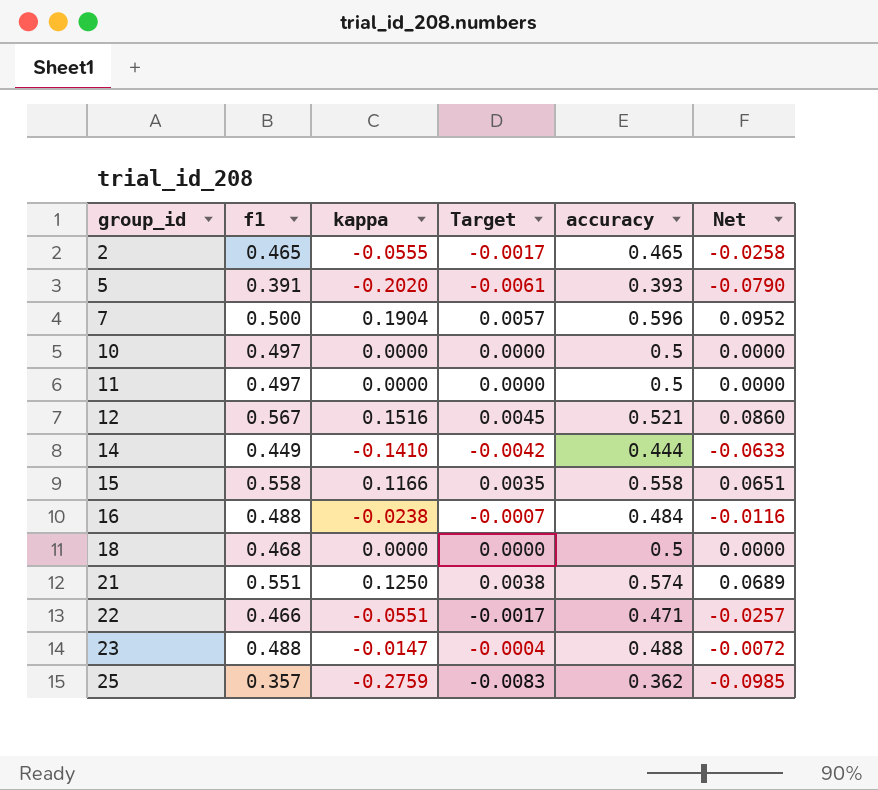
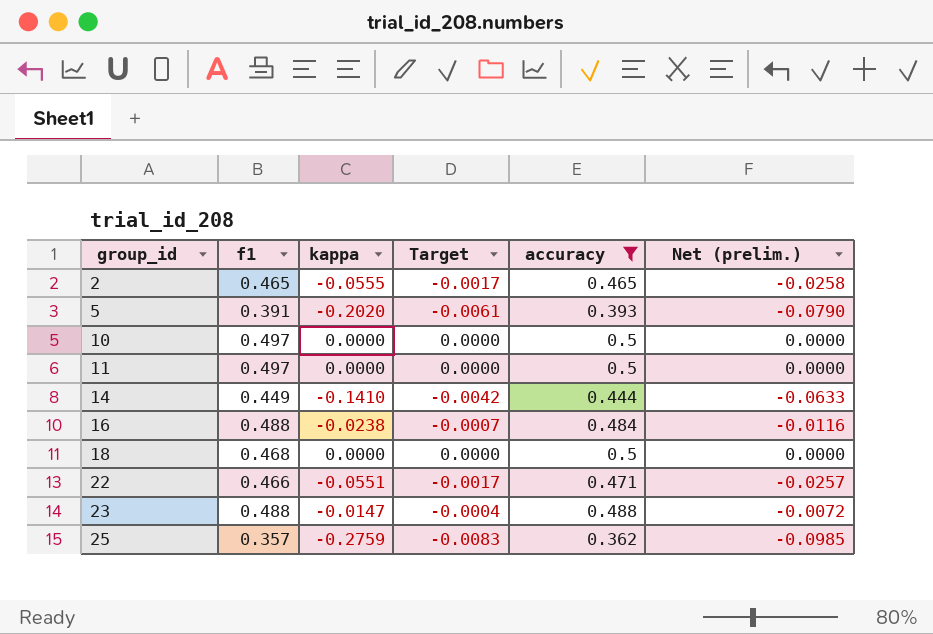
filter: none -> accuracy <= 0.5
column name: Net -> Net (prelim.)

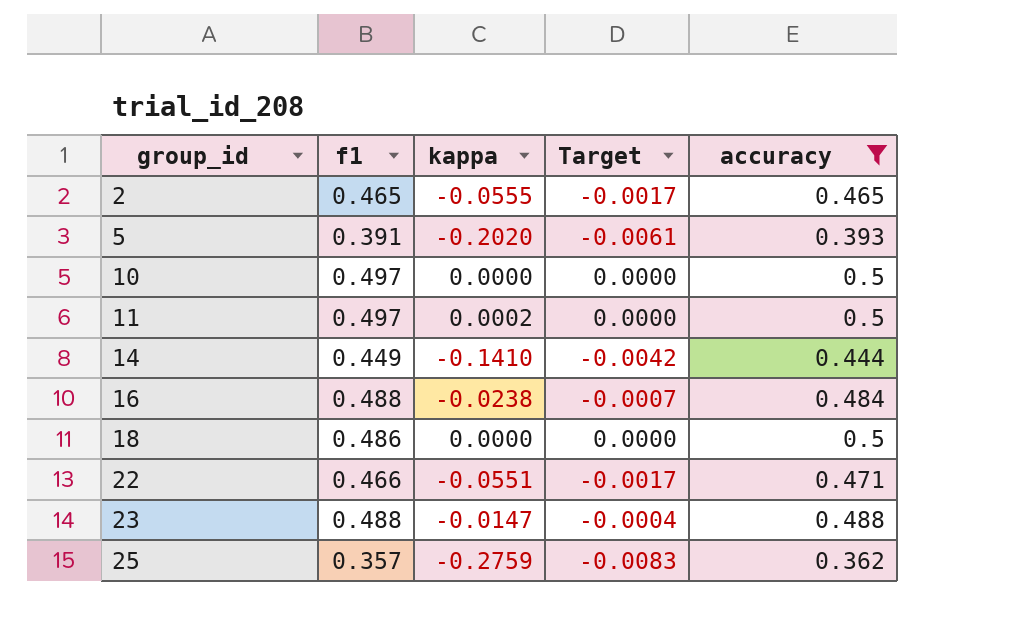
column Net (prelim.) | formula: [f1] * [kappa] -> none
11 | kappa: 0.0000 -> 0.0002
18 | f1: 0.468 -> 0.486

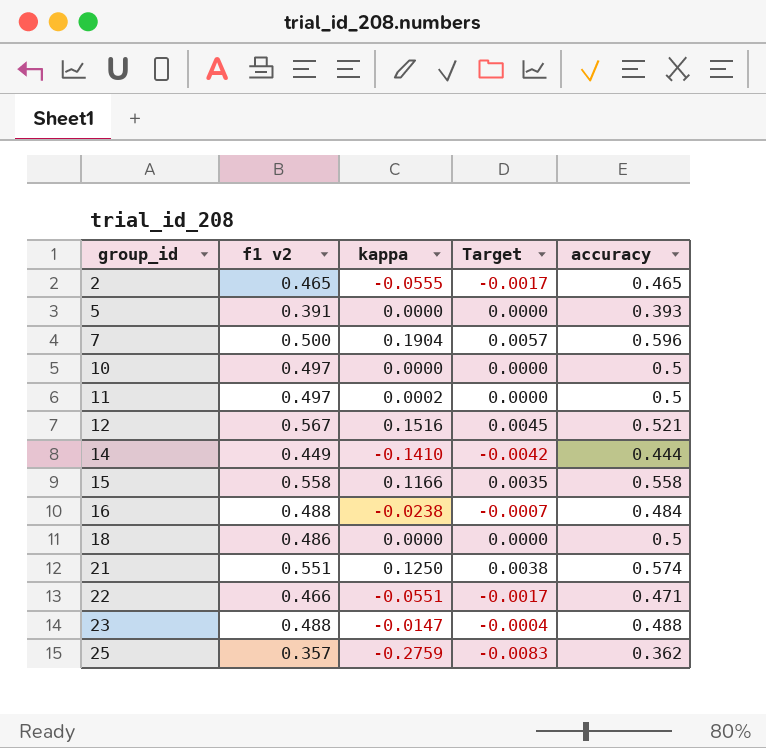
filter: accuracy <= 0.5 -> none
column name: f1 -> f1 v2
5 | kappa: -0.2020 -> 0.0000
5 | Target: -0.0061 -> 0.0000

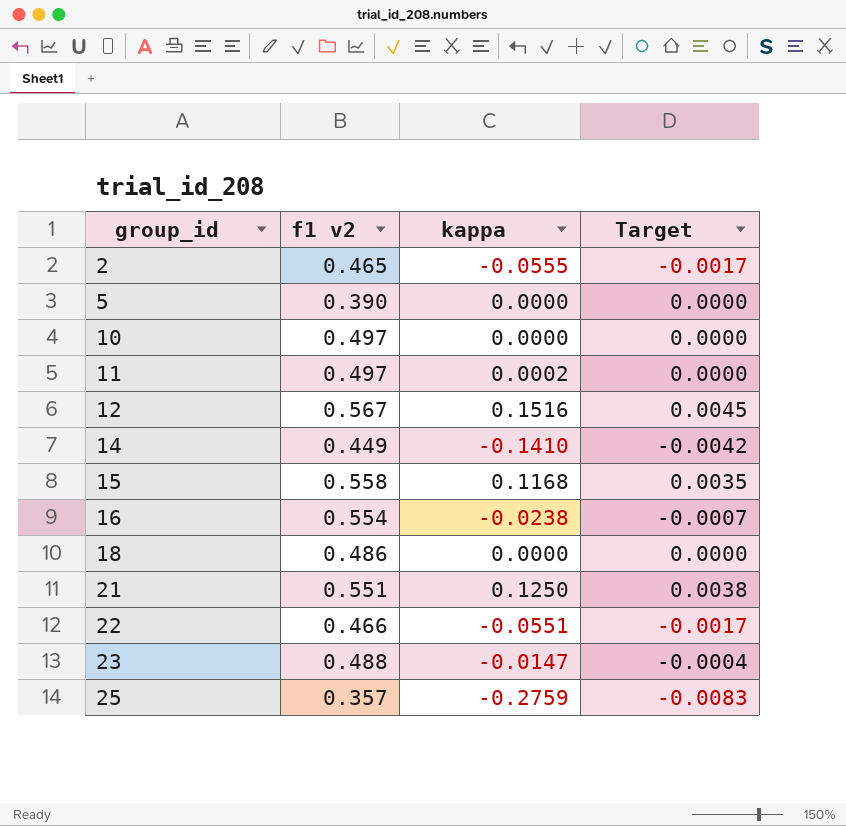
column accuracy | position: 5 -> none
row 7: 0.500 | 0.1904 | 0.0057 | 0.596 -> none
5 | f1 v2: 0.391 -> 0.390
15 | kappa: 0.1166 -> 0.1168
16 | f1 v2: 0.488 -> 0.554

